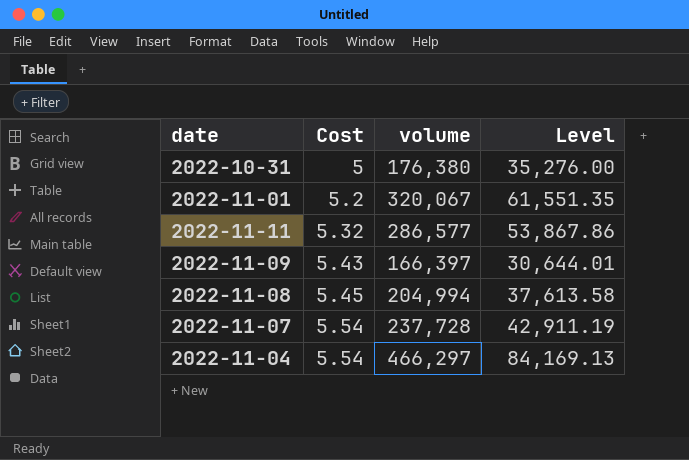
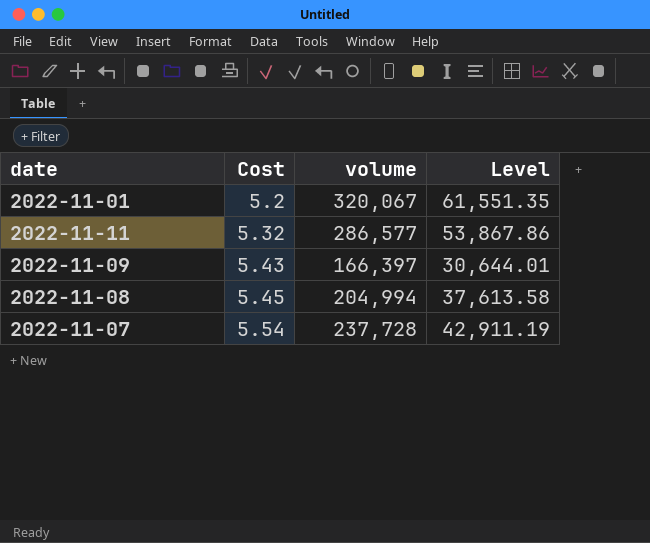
row 2022-10-31: 5 | 176,380 | 35,276.00 -> none
row 2022-11-04: 5.54 | 466,297 | 84,169.13 -> none

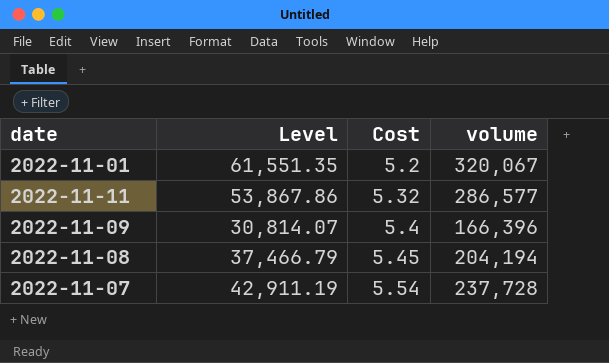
column Level | position: 4 -> 2
2022-11-09 | Level: 30,644.01 -> 30,814.07
2022-11-09 | Cost: 5.43 -> 5.4
2022-11-09 | volume: 166,397 -> 166,396
2022-11-08 | Level: 37,613.58 -> 37,466.79
2022-11-08 | volume: 204,994 -> 204,194

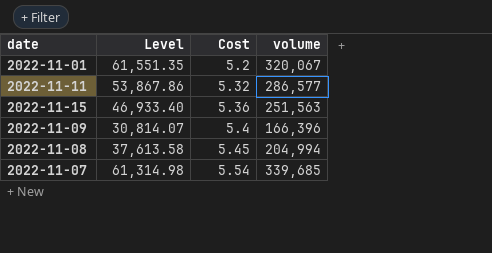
row 2022-11-15: none -> 46,933.40 | 5.36 | 251,563
2022-11-08 | Level: 37,466.79 -> 37,613.58
2022-11-08 | volume: 204,194 -> 204,994
2022-11-07 | Level: 42,911.19 -> 61,314.98
2022-11-07 | volume: 237,728 -> 339,685

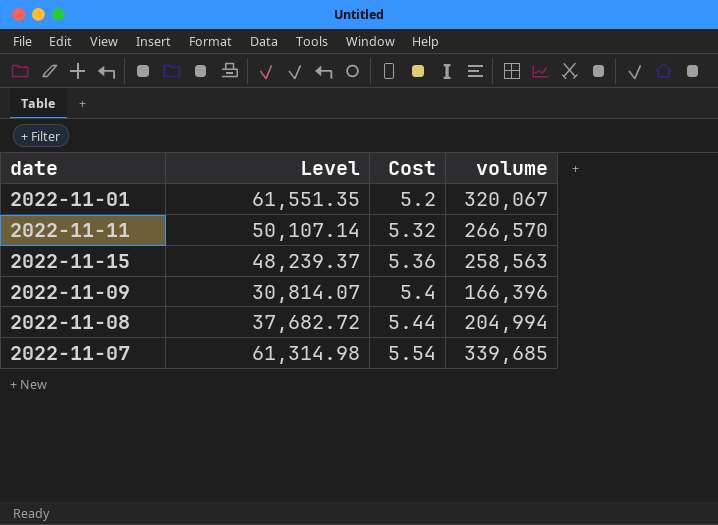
2022-11-11 | Level: 53,867.86 -> 50,107.14
2022-11-11 | volume: 286,577 -> 266,570
2022-11-15 | Level: 46,933.40 -> 48,239.37
2022-11-15 | volume: 251,563 -> 258,563
2022-11-08 | Level: 37,613.58 -> 37,682.72
2022-11-08 | Cost: 5.45 -> 5.44

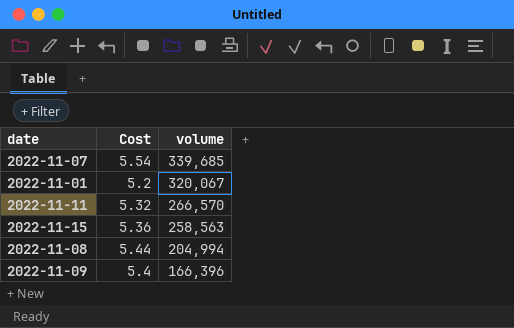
row order: Cost ascending -> volume descending
column Level | formula: [volume] / [Cost] -> none

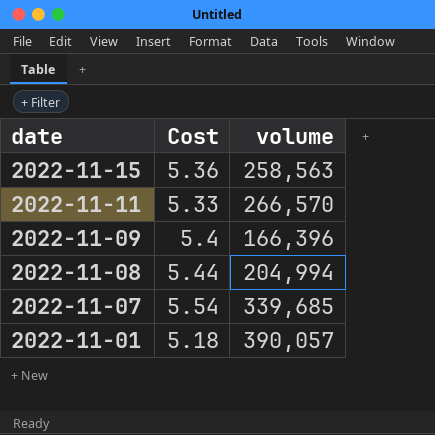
row order: volume descending -> date descending
2022-11-11 | Cost: 5.32 -> 5.33
2022-11-01 | Cost: 5.2 -> 5.18
2022-11-01 | volume: 320,067 -> 390,057

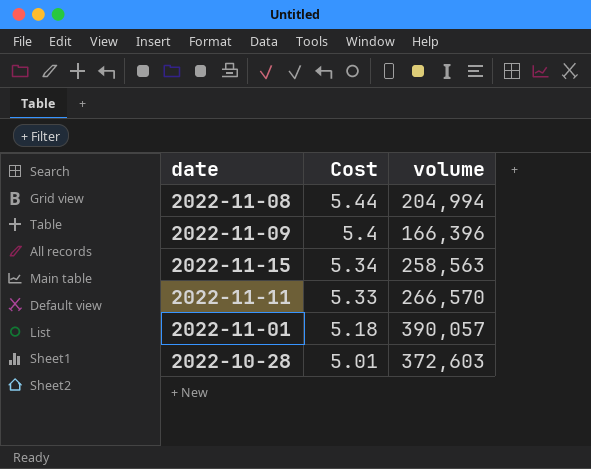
row order: date descending -> Cost descending
row 2022-11-07: 5.54 | 339,685 -> none
2022-11-15 | Cost: 5.36 -> 5.34
row 2022-10-28: none -> 5.01 | 372,603

